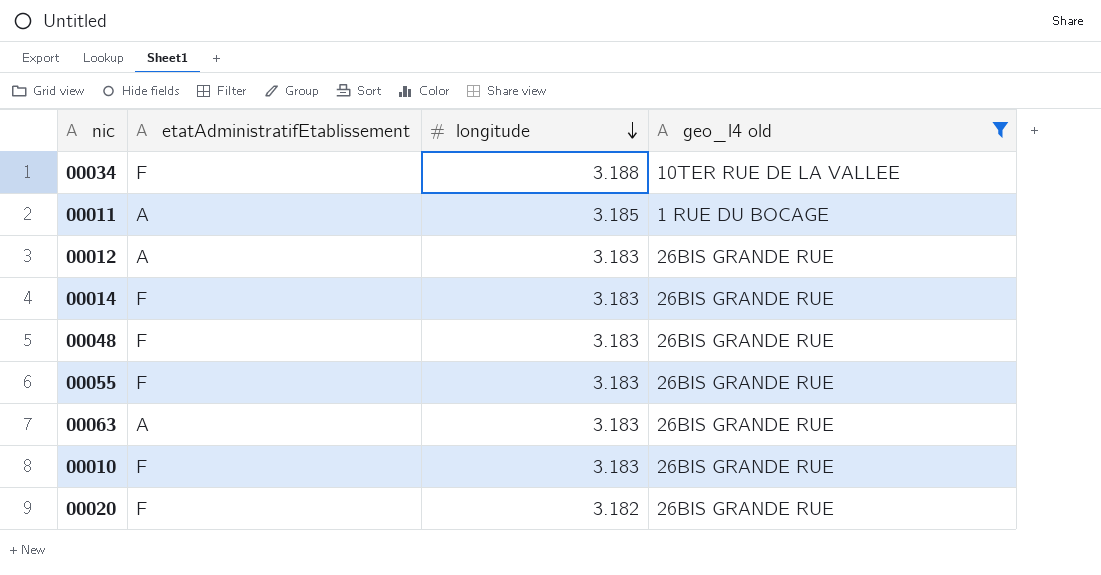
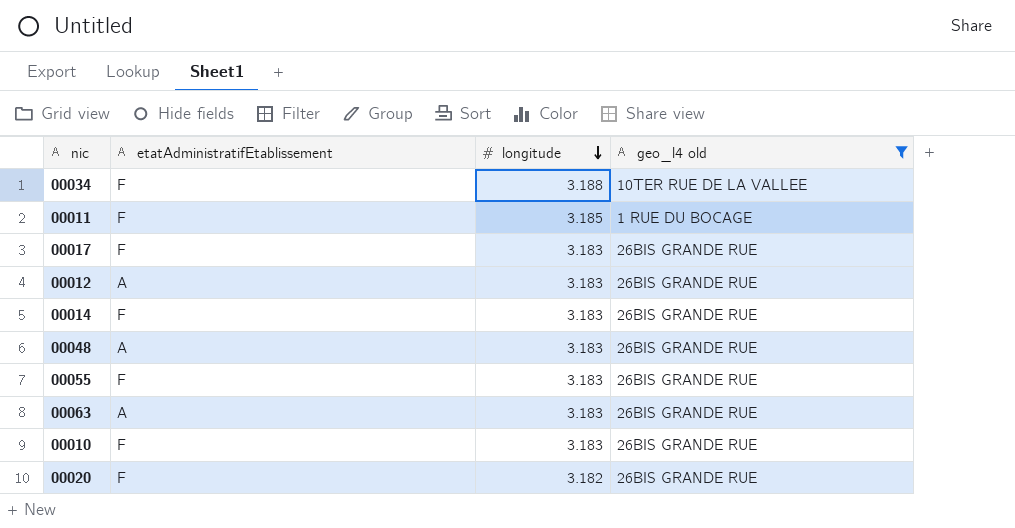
00011 | etatAdministratifEtablissement: A -> F
row 00017: none -> F | 3.183 | 26BIS GRANDE RUE
00048 | etatAdministratifEtablissement: F -> A

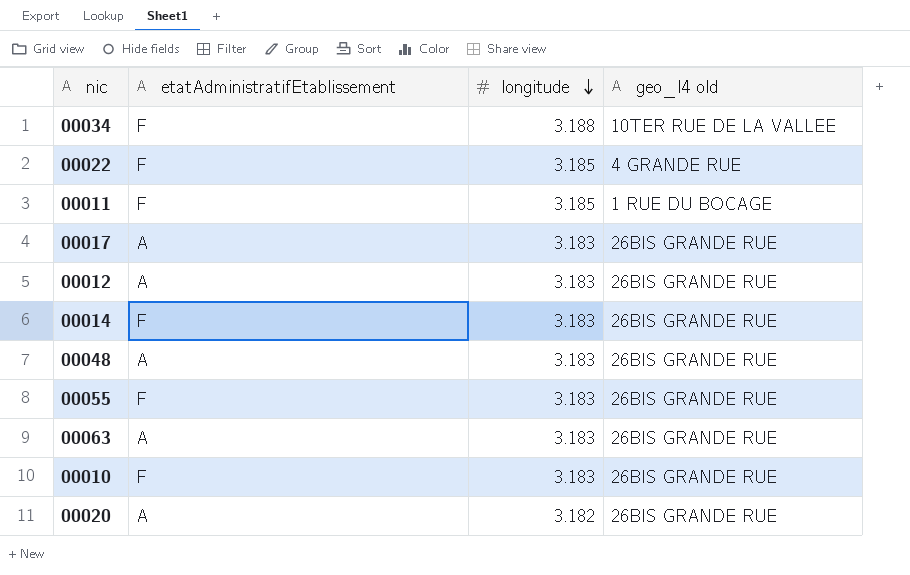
filter: geo_l4 old != 4 GRANDE RUE -> none
00017 | etatAdministratifEtablissement: F -> A
00020 | etatAdministratifEtablissement: F -> A

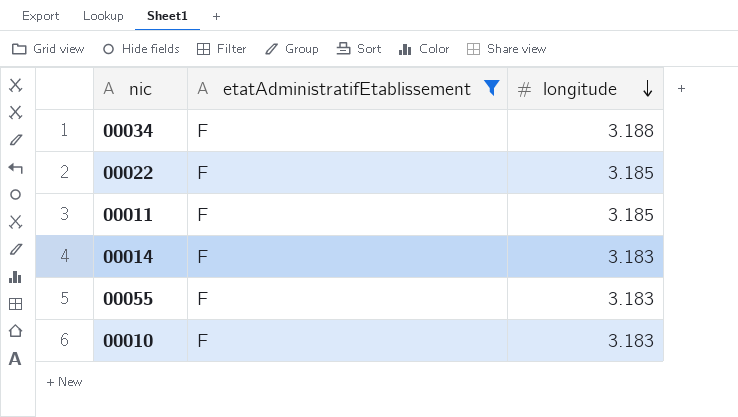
filter: none -> etatAdministratifEtablissement = F
column geo_l4 old | position: 4 -> none

